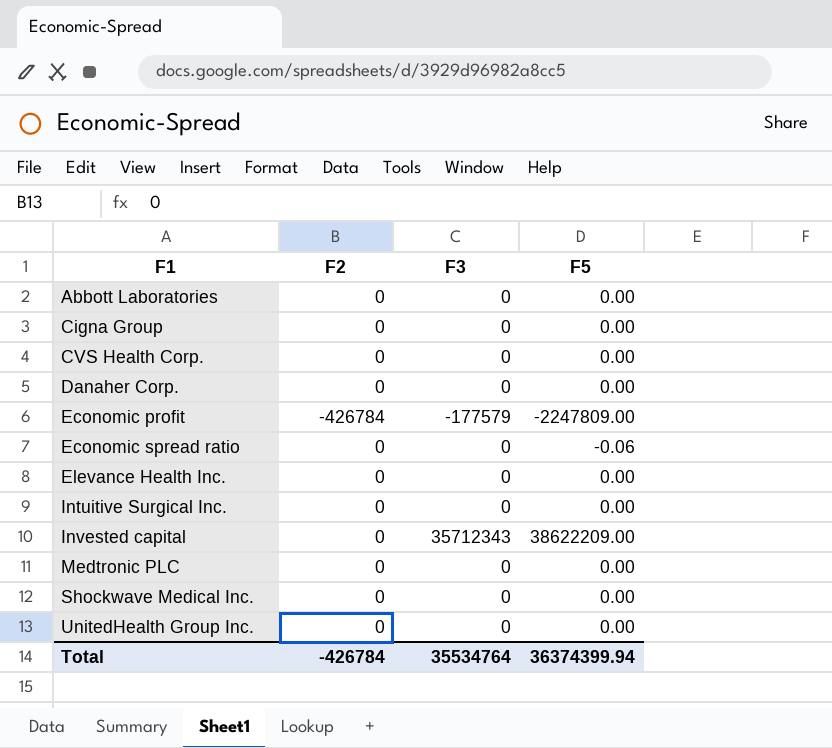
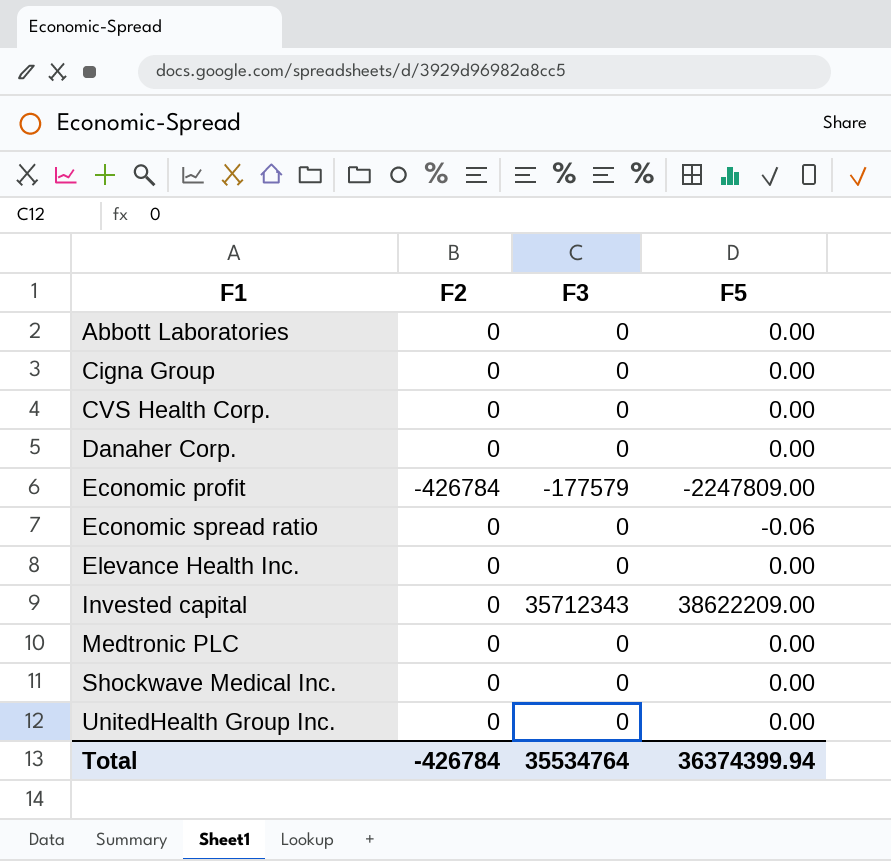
row Intuitive Surgical Inc.: 0 | 0 | 0.00 -> none

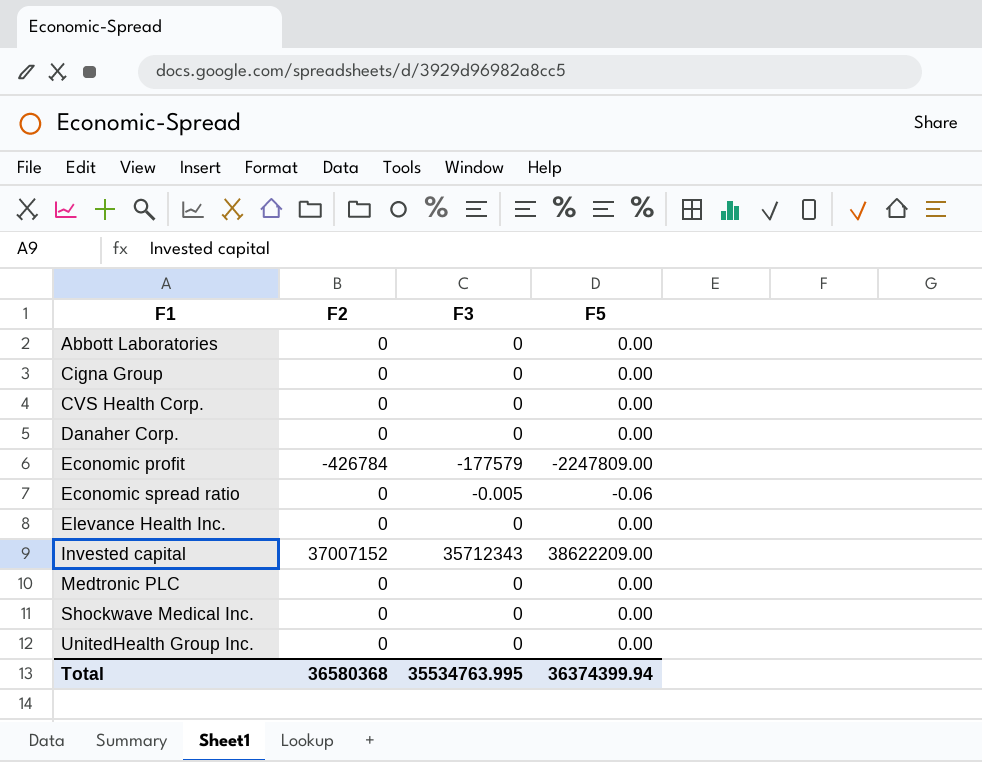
Economic spread ratio | F3: 0 -> -0.005
Invested capital | F2: 0 -> 37007152
Total | F2: -426784 -> 36580368
Total | F3: 35534764 -> 35534763.995

